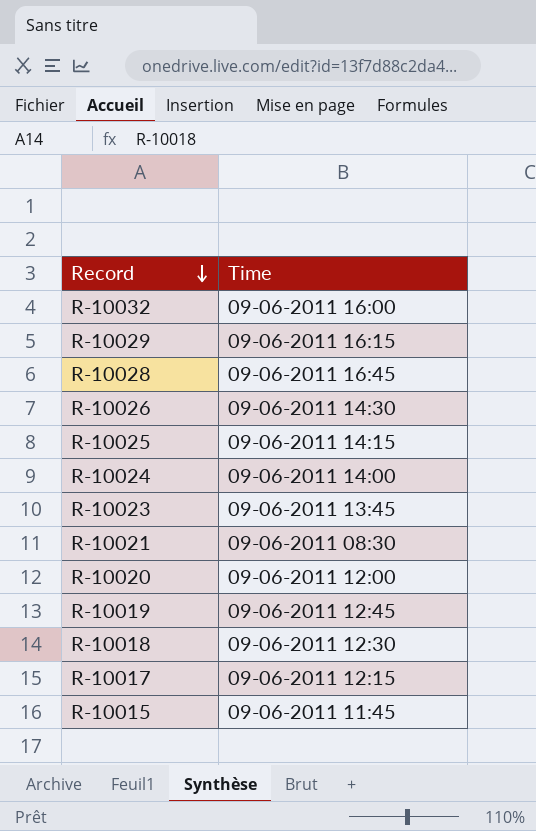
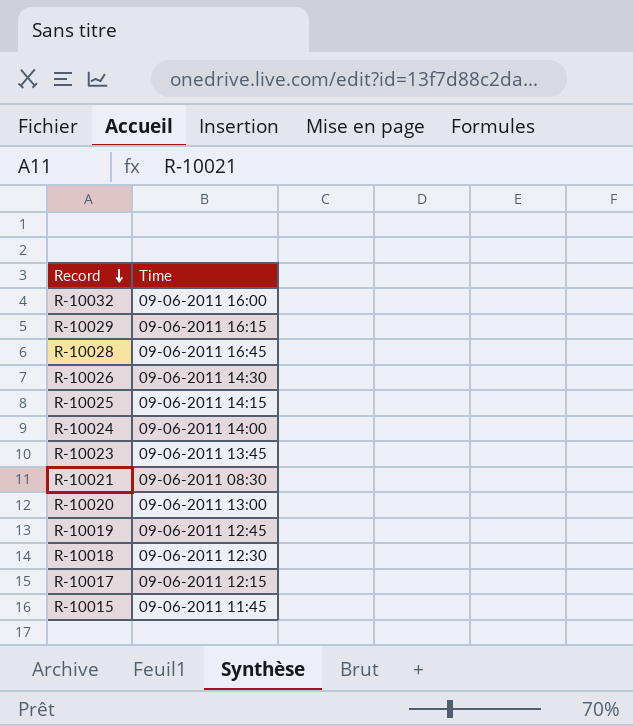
R-10020 | Time: 09-06-2011 12:00 -> 09-06-2011 13:00

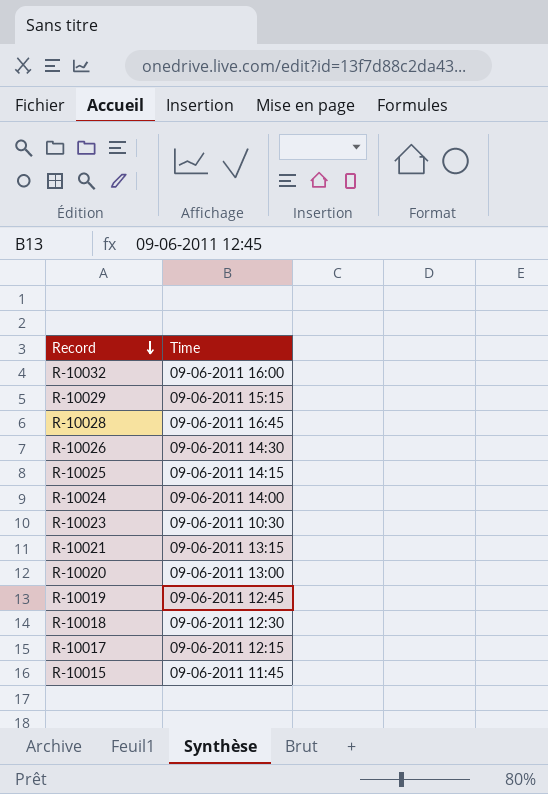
R-10029 | Time: 09-06-2011 16:15 -> 09-06-2011 15:15
R-10023 | Time: 09-06-2011 13:45 -> 09-06-2011 10:30
R-10021 | Time: 09-06-2011 08:30 -> 09-06-2011 13:15

